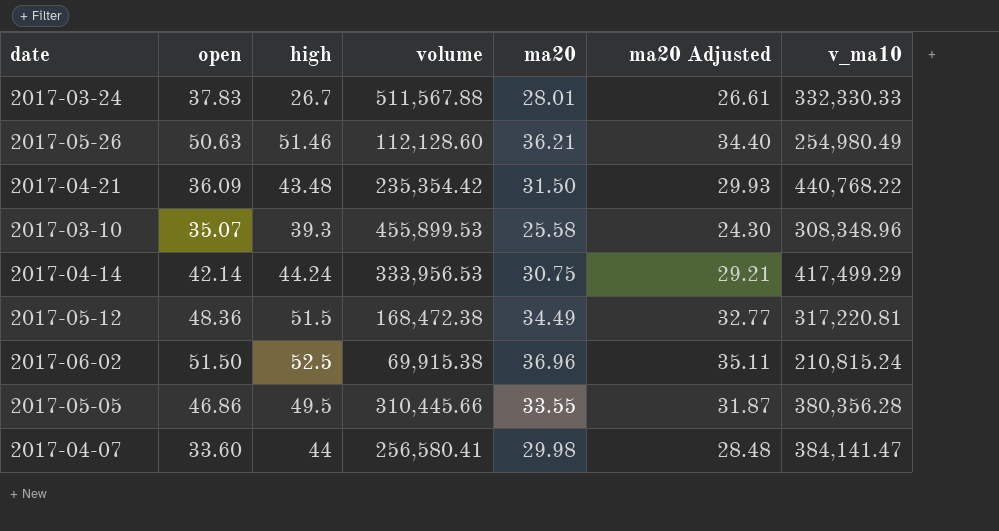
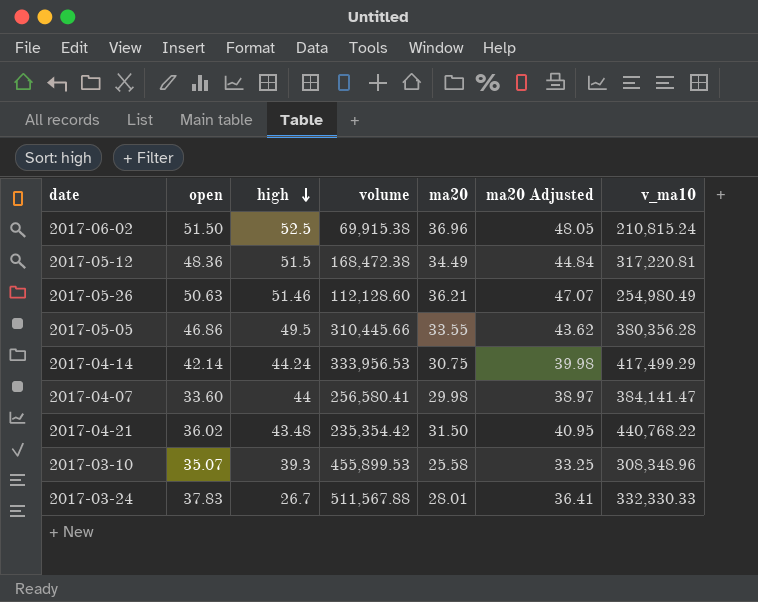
row order: none -> high descending
column ma20 Adjusted | formula: [ma20] * 0.95 -> [ma20] * 1.3
2017-04-21 | open: 36.09 -> 36.02

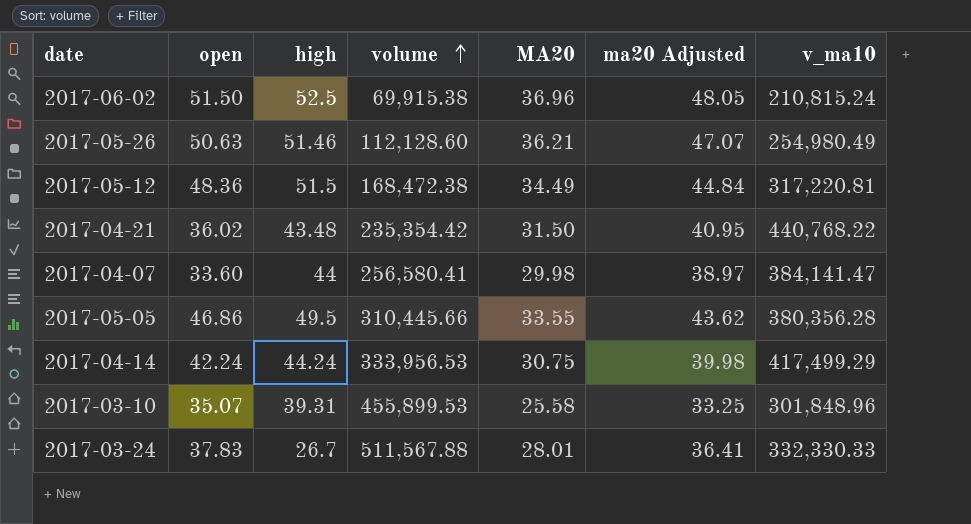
row order: high descending -> volume ascending
column name: ma20 -> MA20
2017-04-14 | open: 42.14 -> 42.24
2017-03-10 | high: 39.3 -> 39.31
2017-03-10 | v_ma10: 308,348.96 -> 301,848.96

